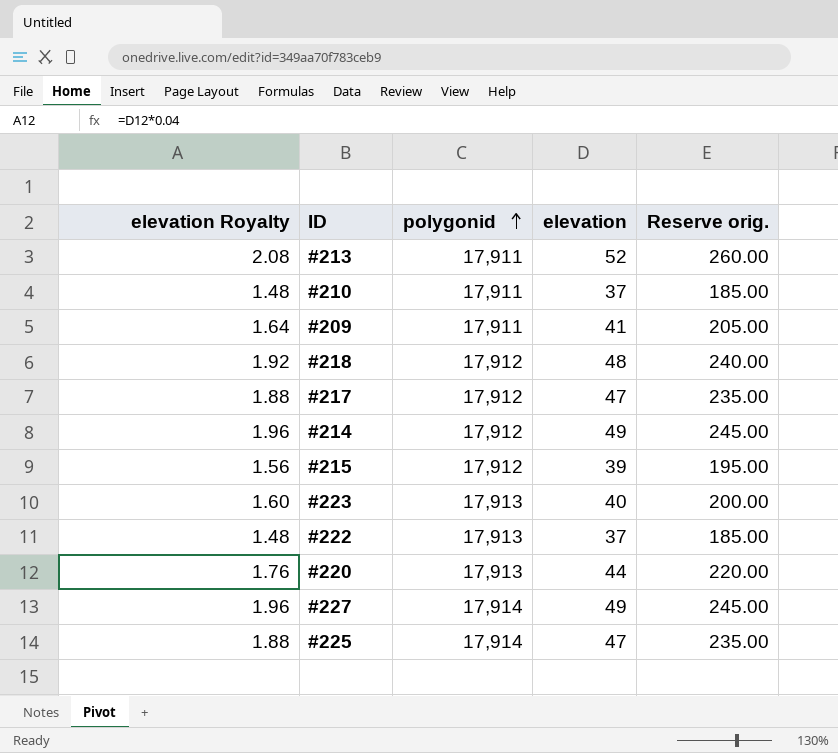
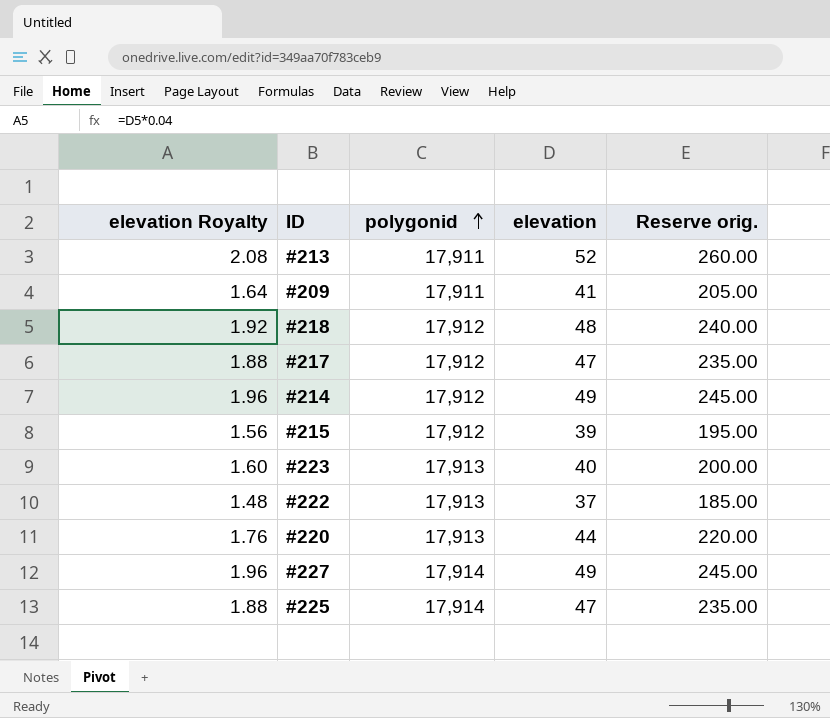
row #210: 1.48 | 17,911 | 37 | 185.00 -> none

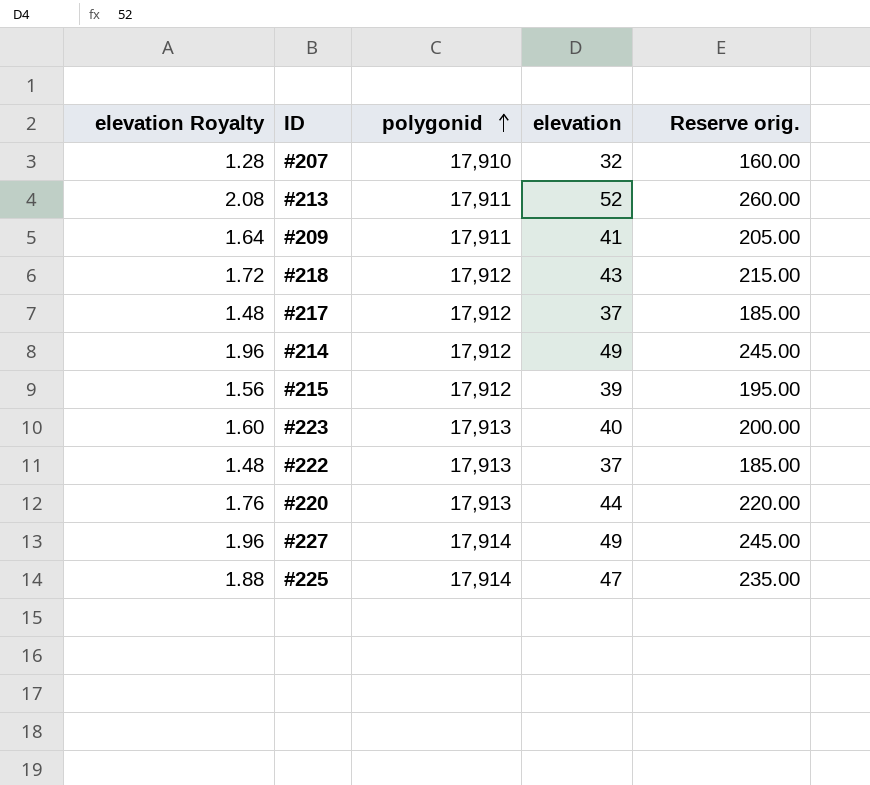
row #207: none -> 1.28 | 17,910 | 32 | 160.00
#218 | elevation Royalty: 1.92 -> 1.72
#218 | elevation: 48 -> 43
#218 | Reserve orig.: 240.00 -> 215.00
#217 | elevation Royalty: 1.88 -> 1.48
#217 | elevation: 47 -> 37
#217 | Reserve orig.: 235.00 -> 185.00

